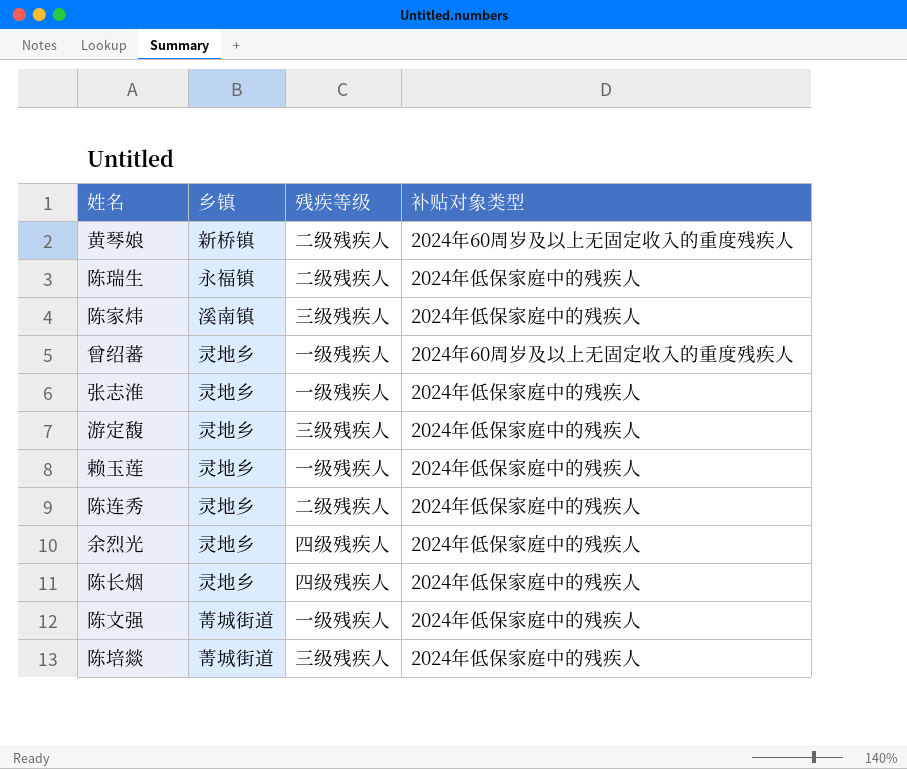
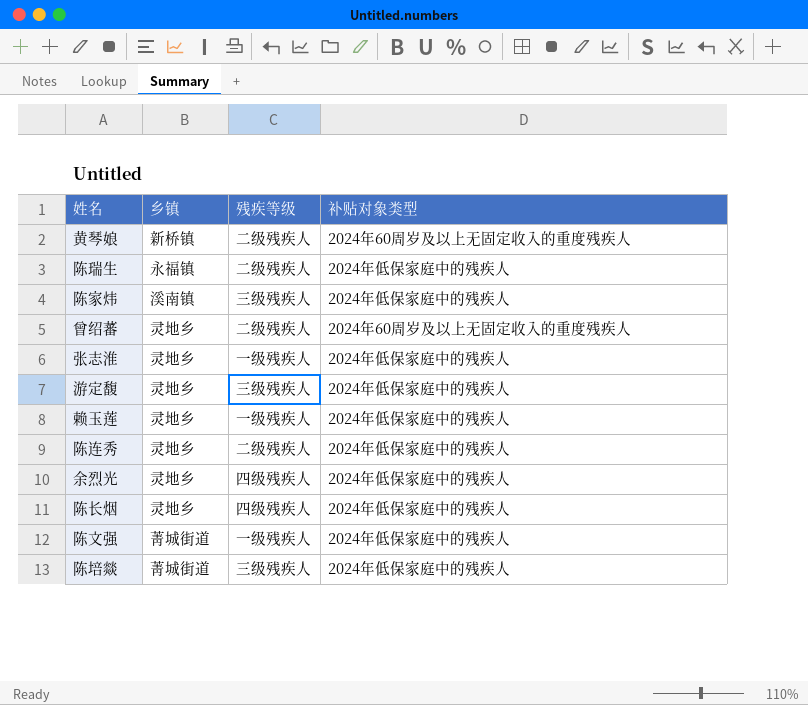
曾绍蕃 | 残疾等级: 一级残疾人 -> 二级残疾人

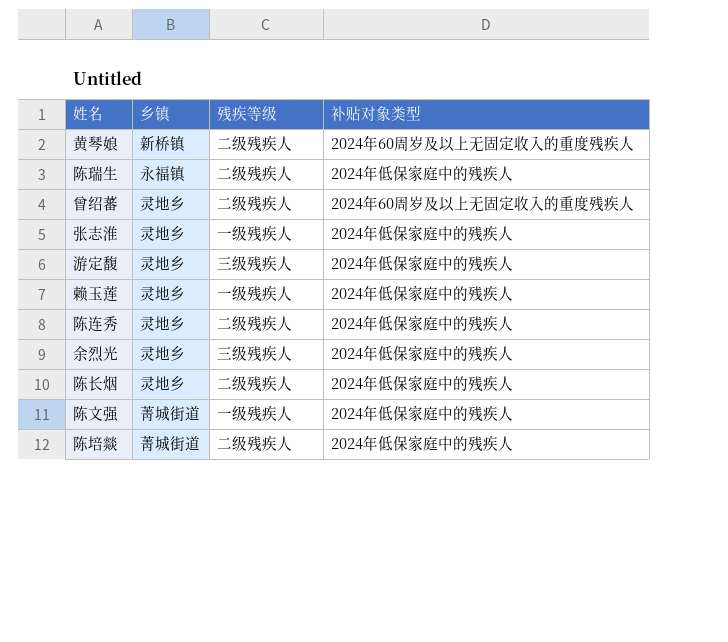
row 陈家炜: 溪南镇 | 三级残疾人 | 2024年低保家庭中的残疾人 -> none
余烈光 | 残疾等级: 四级残疾人 -> 三级残疾人
陈长烟 | 残疾等级: 四级残疾人 -> 二级残疾人
陈培燚 | 残疾等级: 三级残疾人 -> 二级残疾人

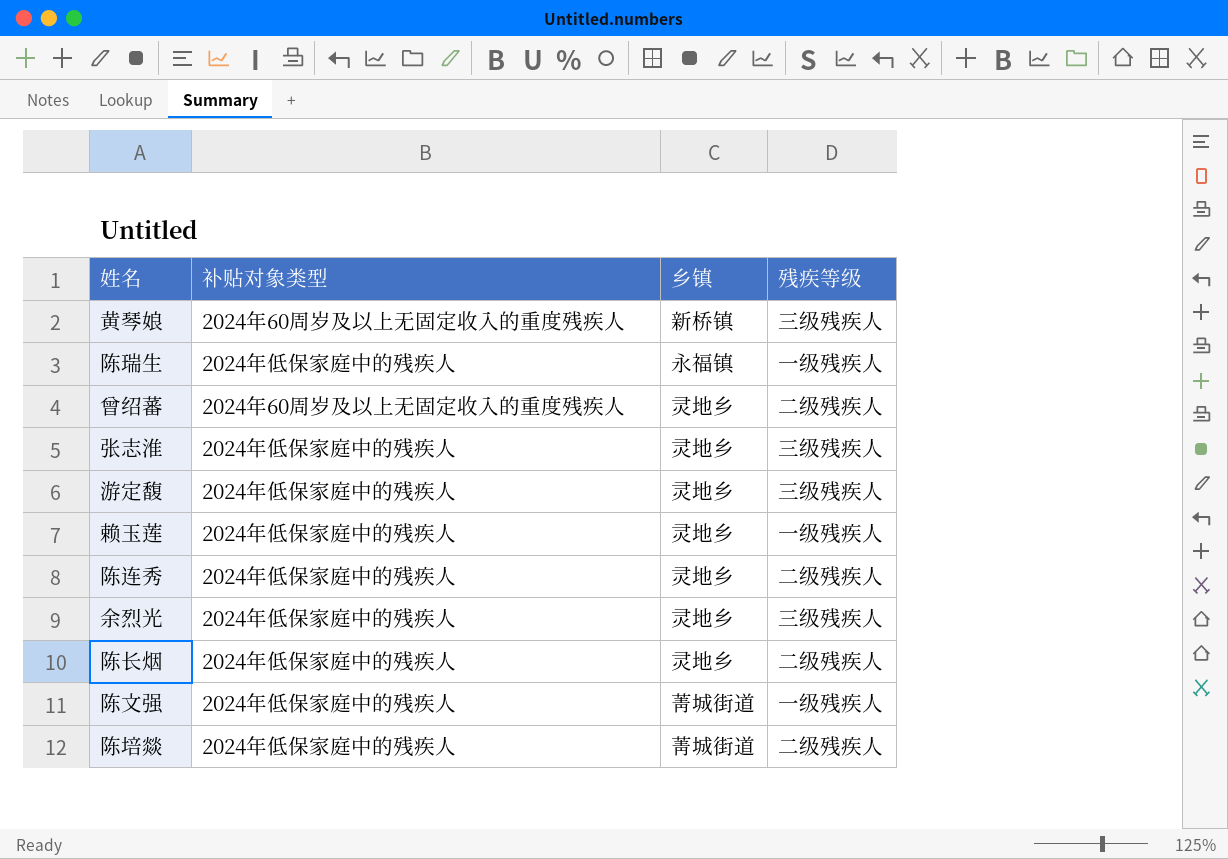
column 补贴对象类型 | position: 4 -> 2
黄琴娘 | 残疾等级: 二级残疾人 -> 三级残疾人
陈瑞生 | 残疾等级: 二级残疾人 -> 一级残疾人
张志淮 | 残疾等级: 一级残疾人 -> 三级残疾人

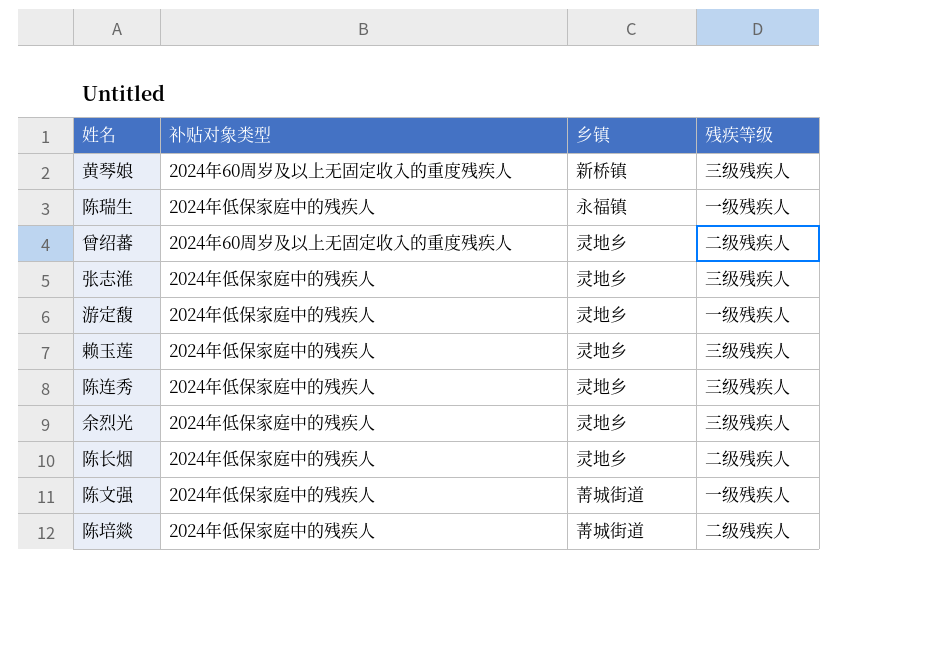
游定馥 | 残疾等级: 三级残疾人 -> 一级残疾人
赖玉莲 | 残疾等级: 一级残疾人 -> 三级残疾人
陈连秀 | 残疾等级: 二级残疾人 -> 三级残疾人

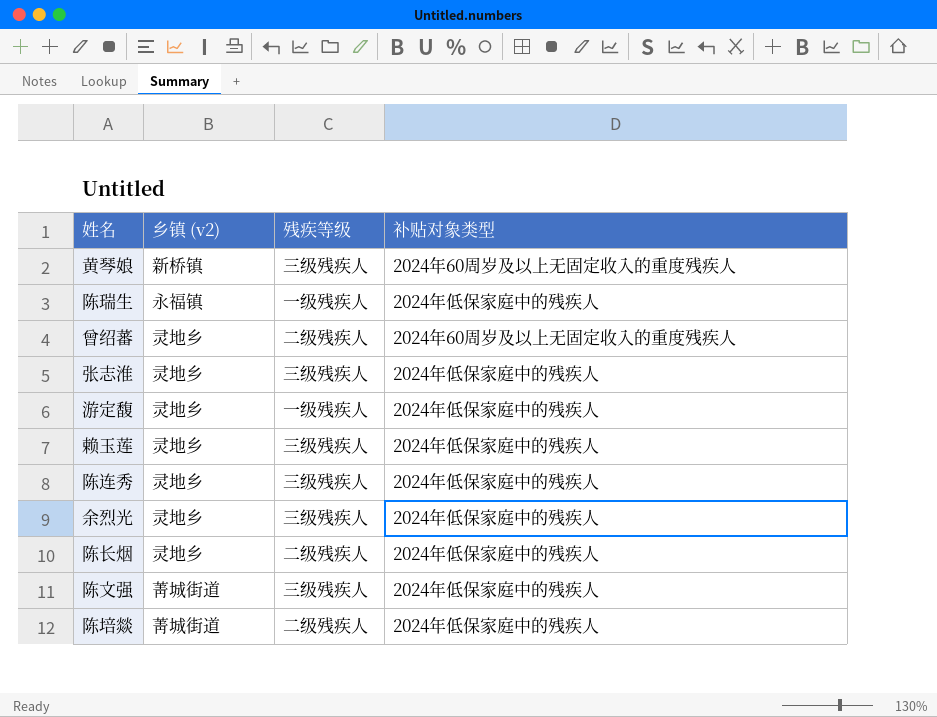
column name: 乡镇 -> 乡镇 (v2)
column 补贴对象类型 | position: 2 -> 4
陈文强 | 残疾等级: 一级残疾人 -> 三级残疾人

